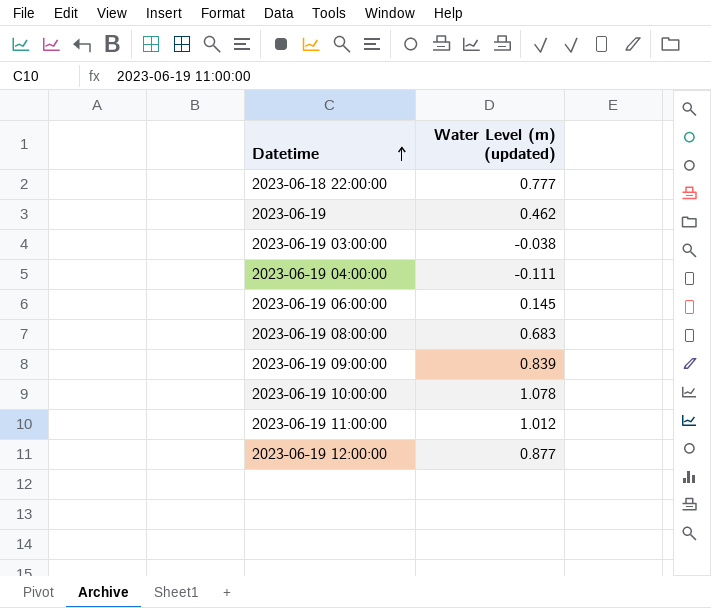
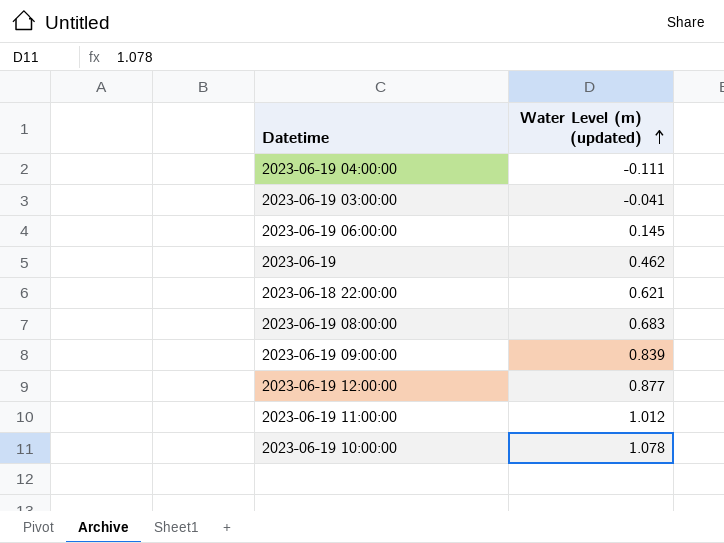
row order: Datetime ascending -> Water Level (m) (updated) ascending
2023-06-19 03:00:00 | Water Level (m) (updated): -0.038 -> -0.041
2023-06-18 22:00:00 | Water Level (m) (updated): 0.777 -> 0.621

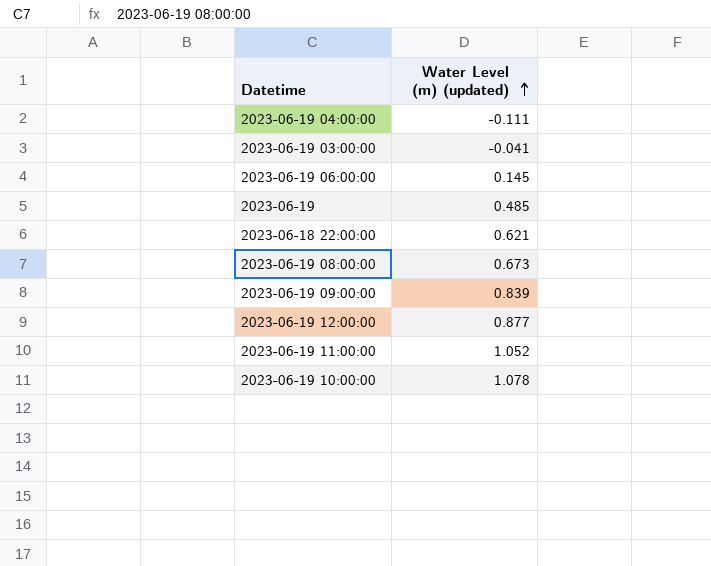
2023-06-19 | Water Level (m) (updated): 0.462 -> 0.485
2023-06-19 08:00:00 | Water Level (m) (updated): 0.683 -> 0.673
2023-06-19 11:00:00 | Water Level (m) (updated): 1.012 -> 1.052

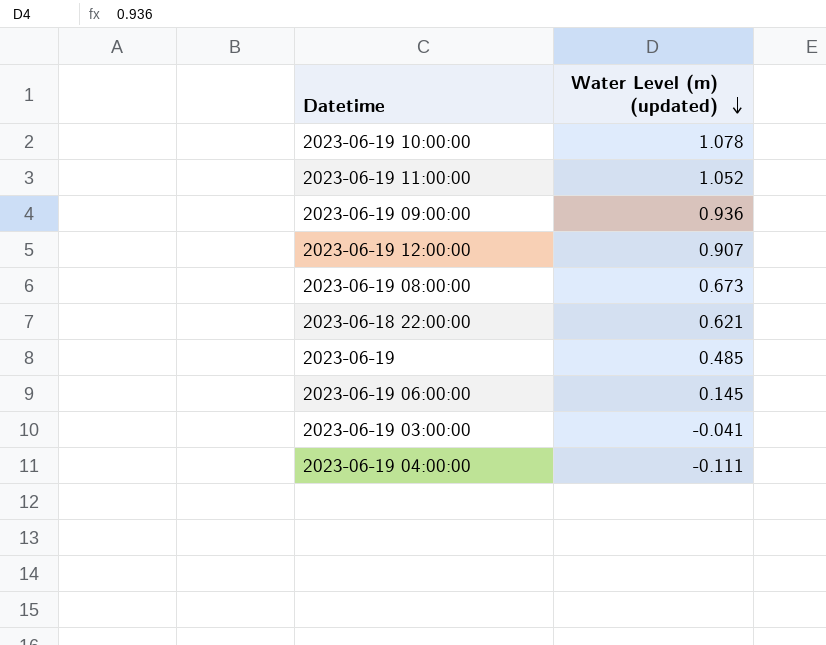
row order: Water Level (m) (updated) ascending -> Water Level (m) (updated) descending
2023-06-19 09:00:00 | Water Level (m) (updated): 0.839 -> 0.936
2023-06-19 12:00:00 | Water Level (m) (updated): 0.877 -> 0.907

